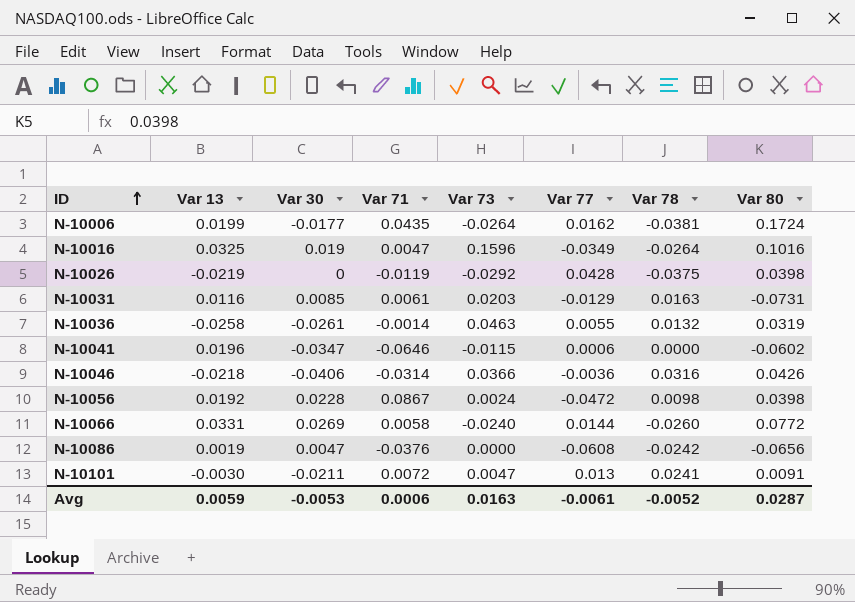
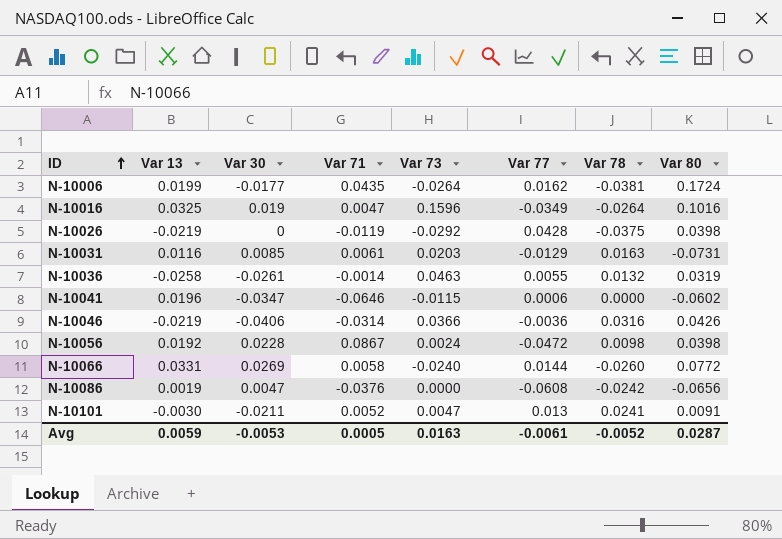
N-10046 | Var 13: -0.0218 -> -0.0219
N-10101 | Var 71: 0.0072 -> 0.0052
Avg | Var 71: 0.0006 -> 0.0005

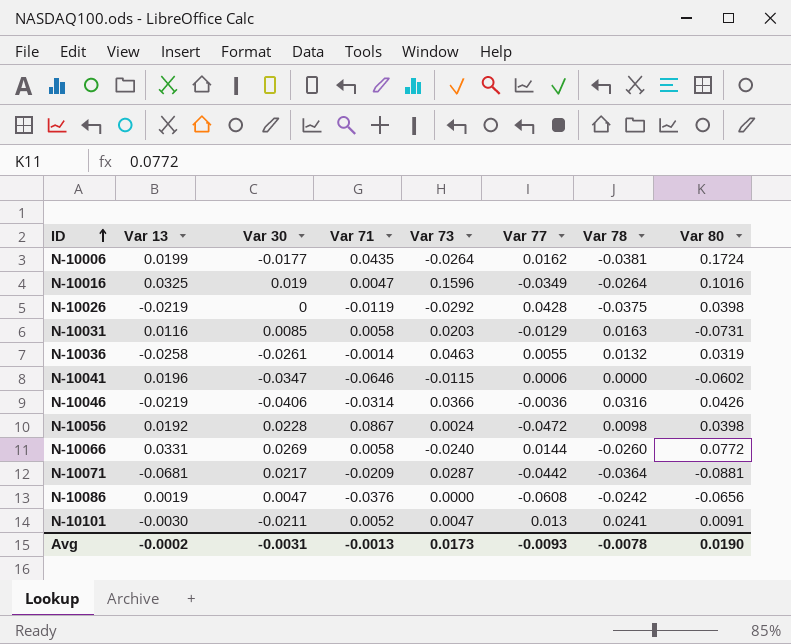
N-10031 | Var 71: 0.0061 -> 0.0058
row N-10071: none -> -0.0681 | 0.0217 | -0.0209 | 0.0287 | -0.0442 | -0.0364 | -0.0881
Avg | Var 13: 0.0059 -> -0.0002
Avg | Var 30: -0.0053 -> -0.0031
Avg | Var 71: 0.0005 -> -0.0013
Avg | Var 73: 0.0163 -> 0.0173
Avg | Var 77: -0.0061 -> -0.0093
Avg | Var 78: -0.0052 -> -0.0078
Avg | Var 80: 0.0287 -> 0.0190

